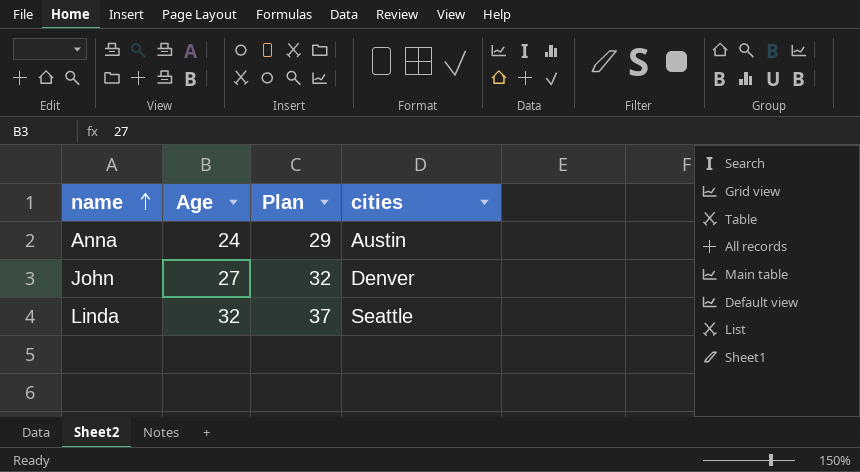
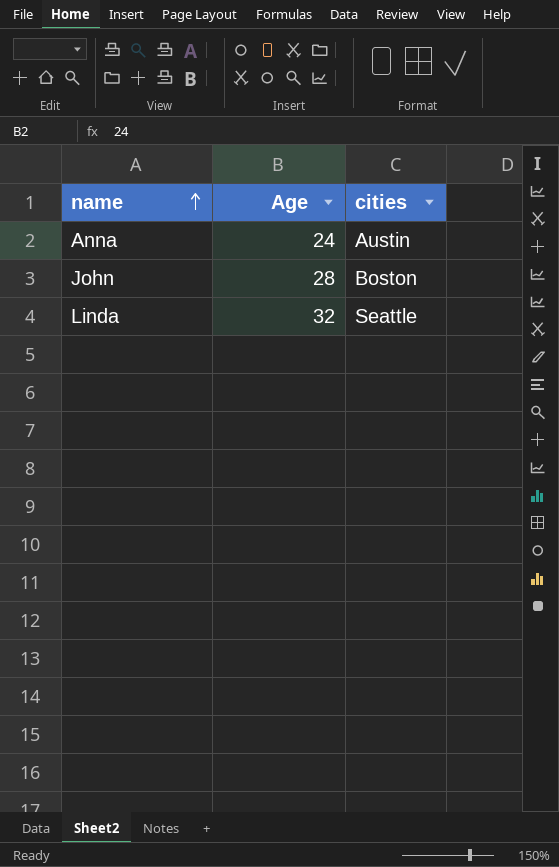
column Plan | formula: [Age] + 5 -> none
John | Age: 27 -> 28
John | cities: Denver -> Boston

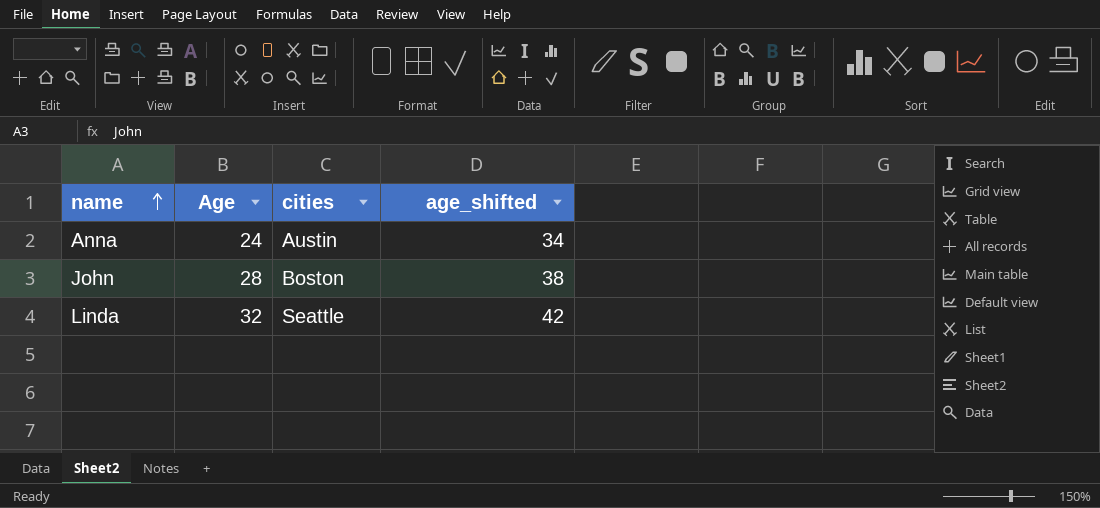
column age_shifted | formula: none -> [Age] + 10

